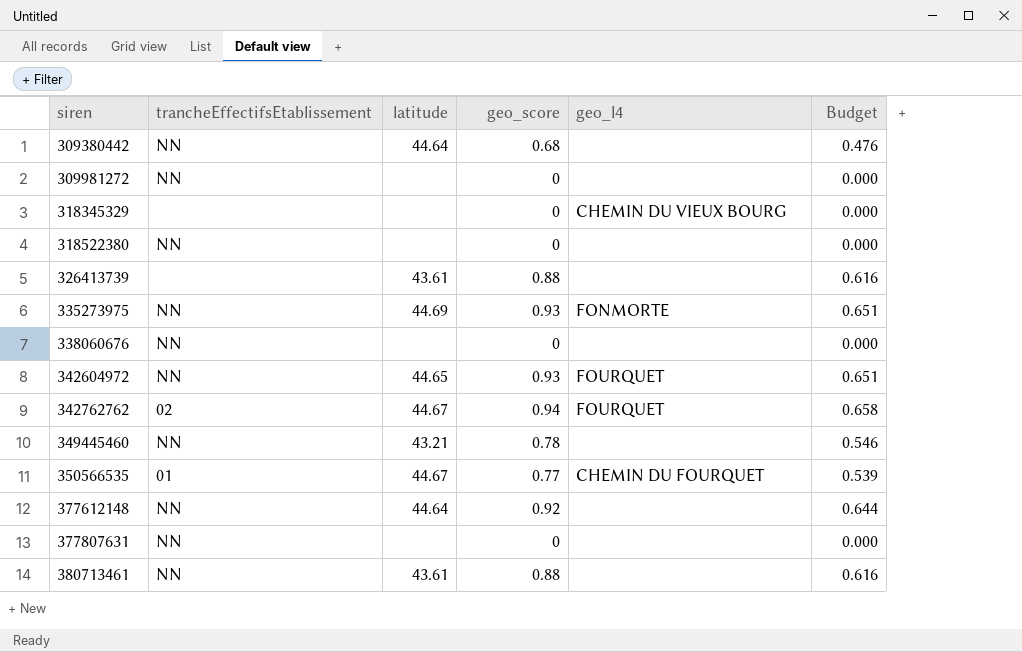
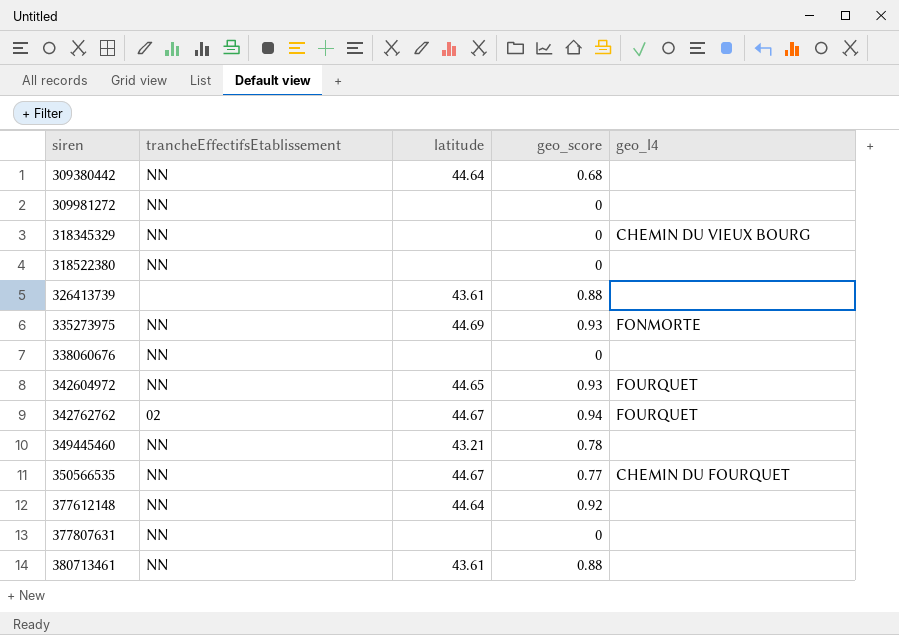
column Budget | formula: [geo_score] * 0.7 -> none
318345329 | trancheEffectifsEtablissement: none -> NN
350566535 | trancheEffectifsEtablissement: 01 -> NN

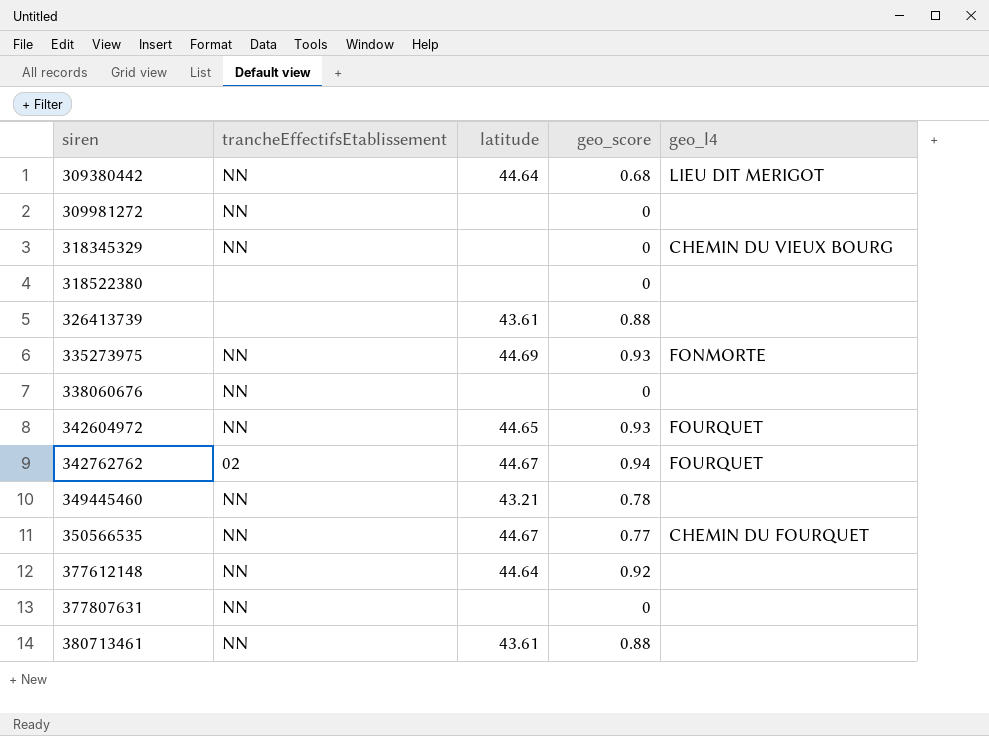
309380442 | geo_l4: none -> LIEU DIT MERIGOT
318522380 | trancheEffectifsEtablissement: NN -> none

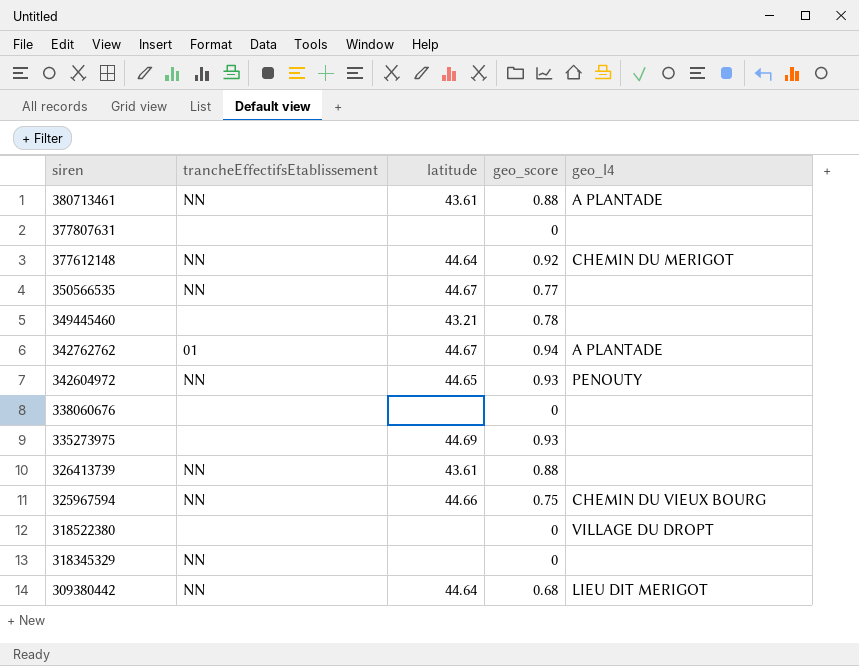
row order: siren ascending -> siren descending
row 309981272: NN | none | 0 | none -> none
380713461 | geo_l4: none -> A PLANTADE
377807631 | trancheEffectifsEtablissement: NN -> none
377612148 | geo_l4: none -> CHEMIN DU MERIGOT
350566535 | geo_l4: CHEMIN DU FOURQUET -> none
349445460 | trancheEffectifsEtablissement: NN -> none
342762762 | trancheEffectifsEtablissement: 02 -> 01
342762762 | geo_l4: FOURQUET -> A PLANTADE
342604972 | geo_l4: FOURQUET -> PENOUTY
338060676 | trancheEffectifsEtablissement: NN -> none
335273975 | trancheEffectifsEtablissement: NN -> none
335273975 | geo_l4: FONMORTE -> none
326413739 | trancheEffectifsEtablissement: none -> NN
row 325967594: none -> NN | 44.66 | 0.75 | CHEMIN DU VIEUX BOURG
318522380 | geo_l4: none -> VILLAGE DU DROPT
318345329 | geo_l4: CHEMIN DU VIEUX BOURG -> none

